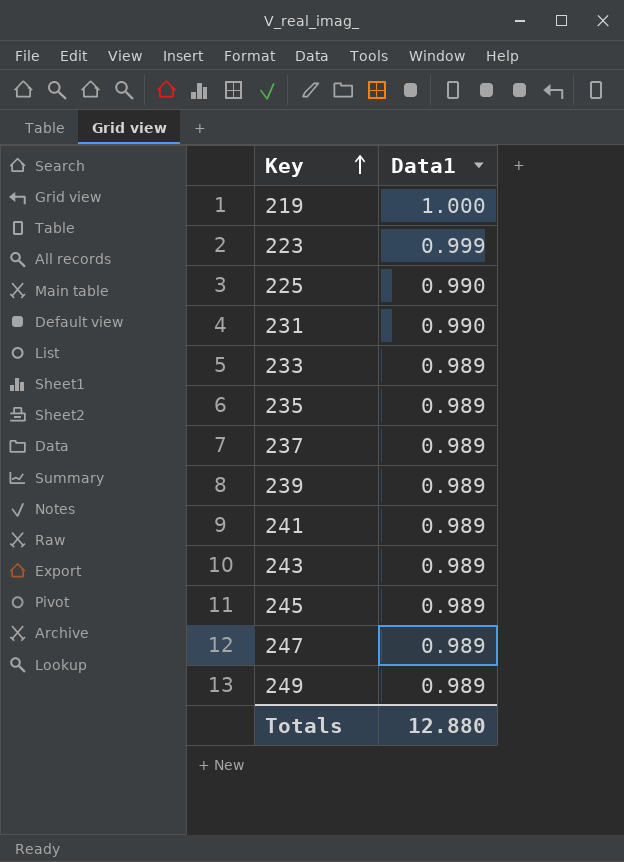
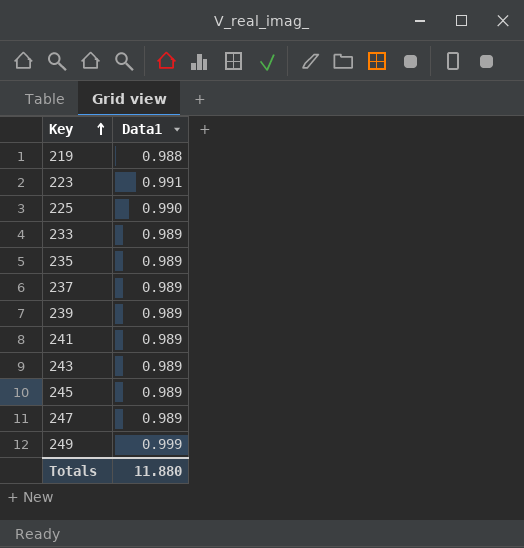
row 231: 0.990 -> none
219 | Data1: 1.000 -> 0.988
223 | Data1: 0.999 -> 0.991
249 | Data1: 0.989 -> 0.999
Totals | Data1: 12.880 -> 11.880

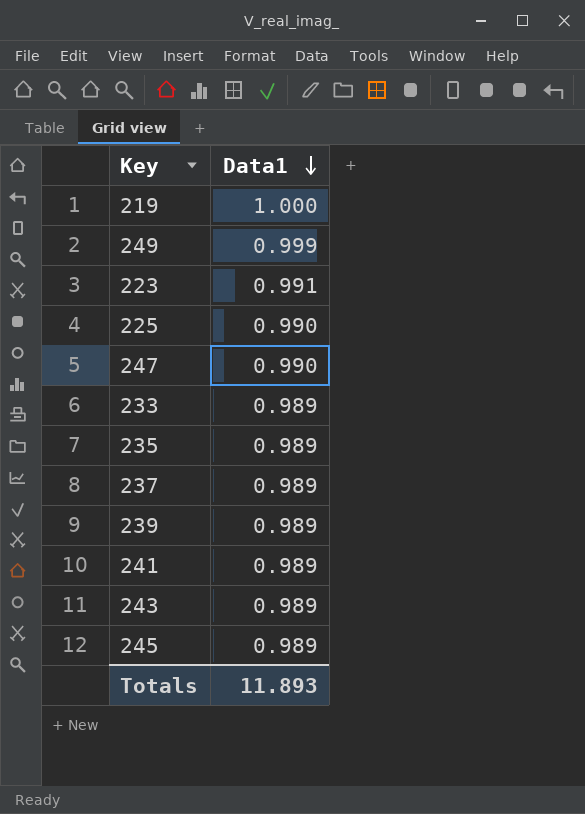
row order: Key ascending -> Data1 descending
219 | Data1: 0.988 -> 1.000
247 | Data1: 0.989 -> 0.990
Totals | Data1: 11.880 -> 11.893

